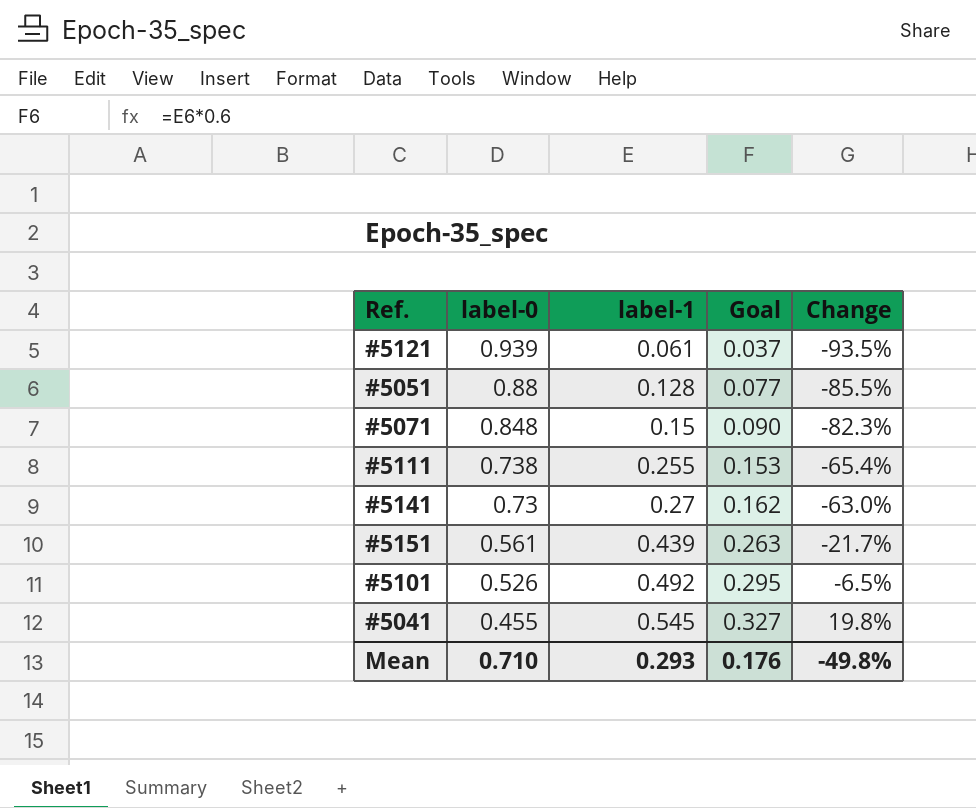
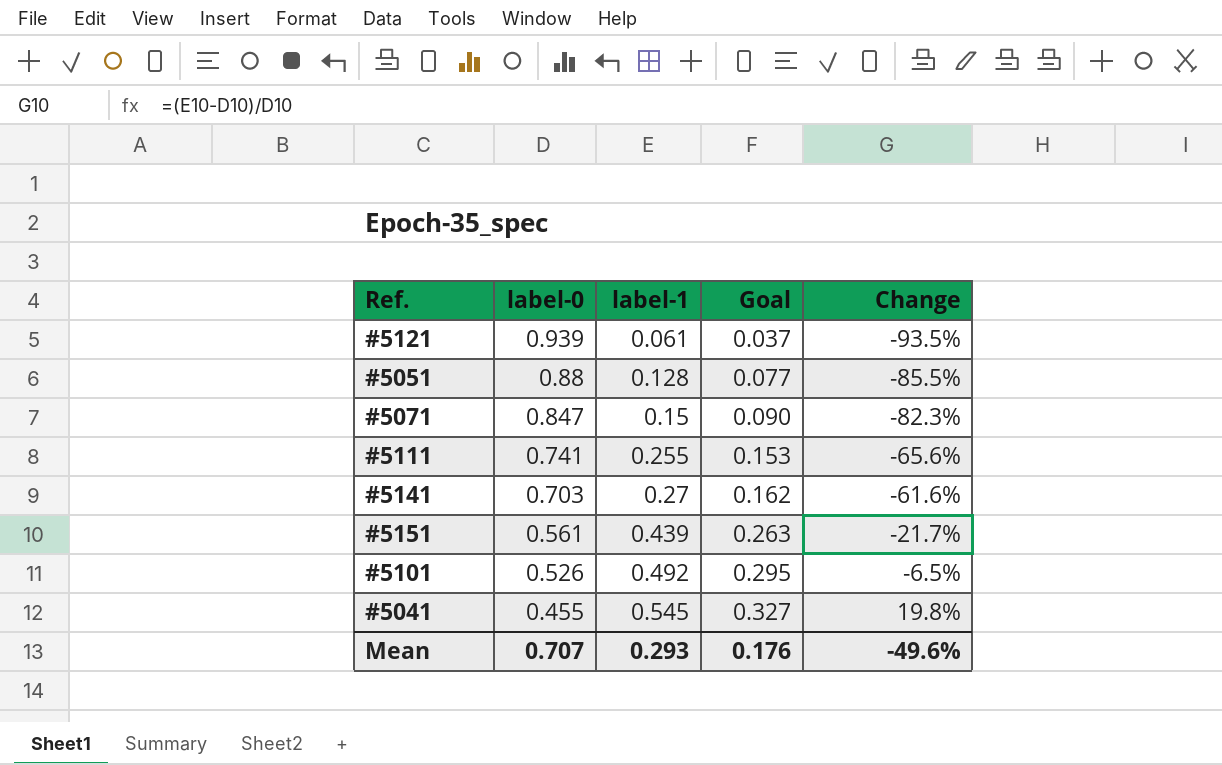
#5071 | label-0: 0.848 -> 0.847
#5111 | label-0: 0.738 -> 0.741
#5111 | Change: -65.4% -> -65.6%
#5141 | label-0: 0.73 -> 0.703
#5141 | Change: -63.0% -> -61.6%
Mean | label-0: 0.710 -> 0.707
Mean | Change: -49.8% -> -49.6%

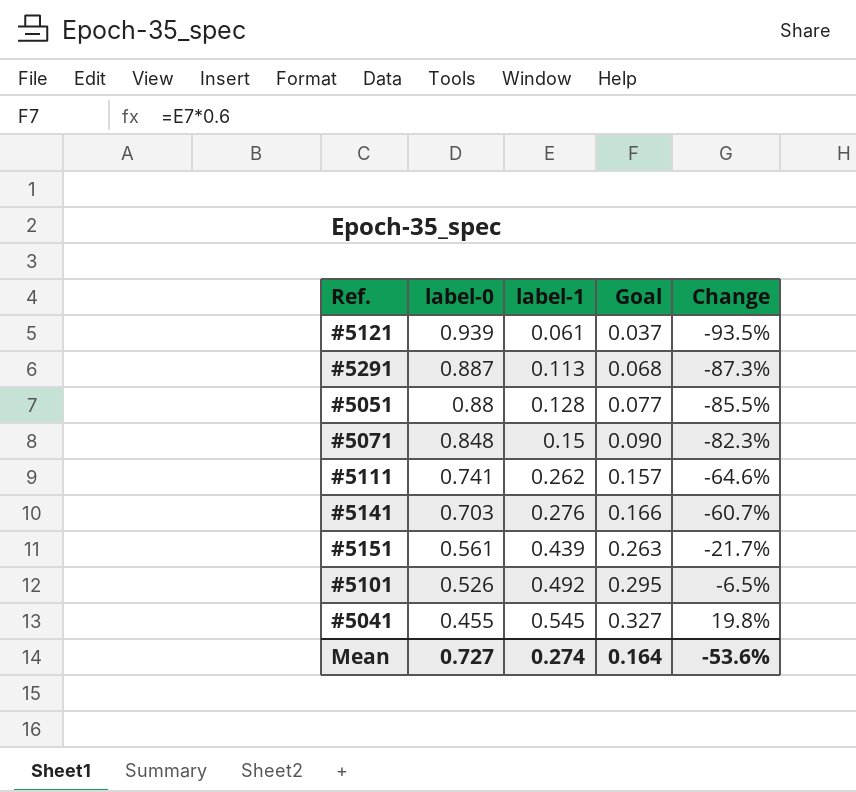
row #5291: none -> 0.887 | 0.113 | 0.068 | -87.3%
#5071 | label-0: 0.847 -> 0.848
#5111 | label-1: 0.255 -> 0.262
#5111 | Goal: 0.153 -> 0.157
#5111 | Change: -65.6% -> -64.6%
#5141 | label-1: 0.27 -> 0.276
#5141 | Goal: 0.162 -> 0.166
#5141 | Change: -61.6% -> -60.7%
Mean | label-0: 0.707 -> 0.727
Mean | label-1: 0.293 -> 0.274
Mean | Goal: 0.176 -> 0.164
Mean | Change: -49.6% -> -53.6%

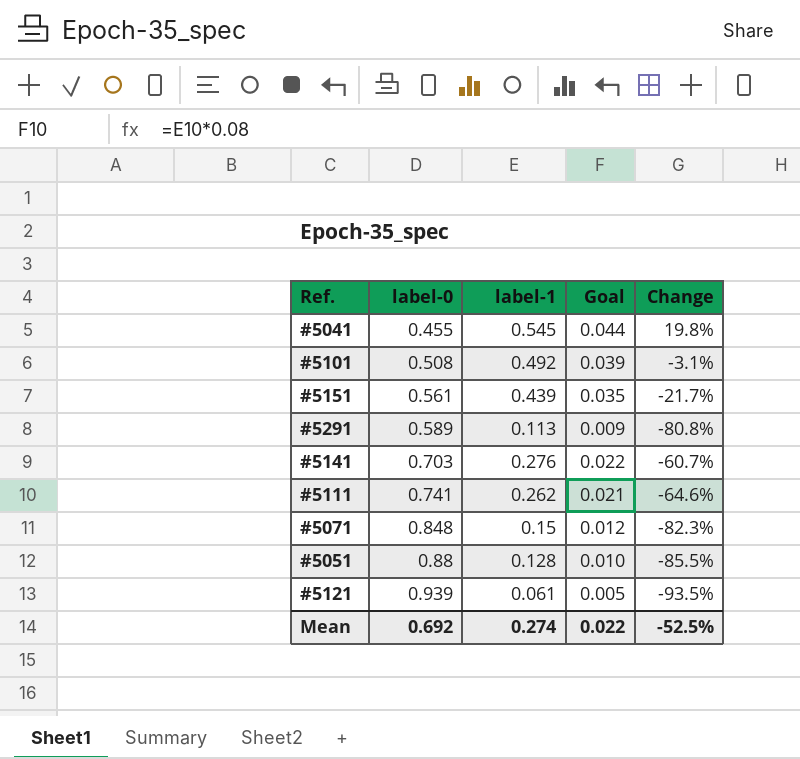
row order: label-0 descending -> label-0 ascending
column Goal | formula: [label-1] * 0.6 -> [label-1] * 0.08
#5101 | label-0: 0.526 -> 0.508
#5101 | Change: -6.5% -> -3.1%
#5291 | label-0: 0.887 -> 0.589
#5291 | Change: -87.3% -> -80.8%
Mean | label-0: 0.727 -> 0.692
Mean | Goal: 0.164 -> 0.022
Mean | Change: -53.6% -> -52.5%

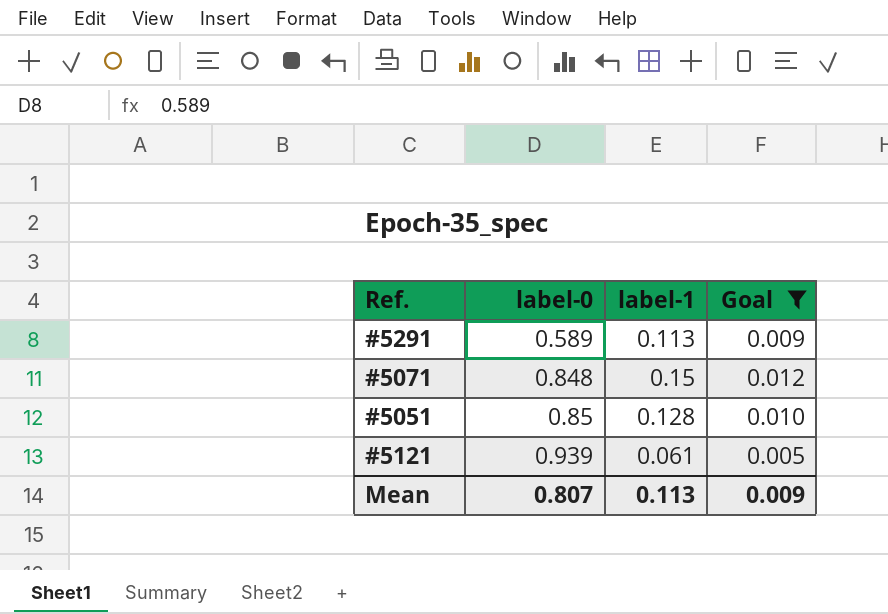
filter: none -> Goal <= 0.012
column Change | formula: ([label-1] - [label-0]) / [label-0] -> none
#5051 | label-0: 0.88 -> 0.85
Mean | label-0: 0.692 -> 0.807
Mean | label-1: 0.274 -> 0.113
Mean | Goal: 0.022 -> 0.009

